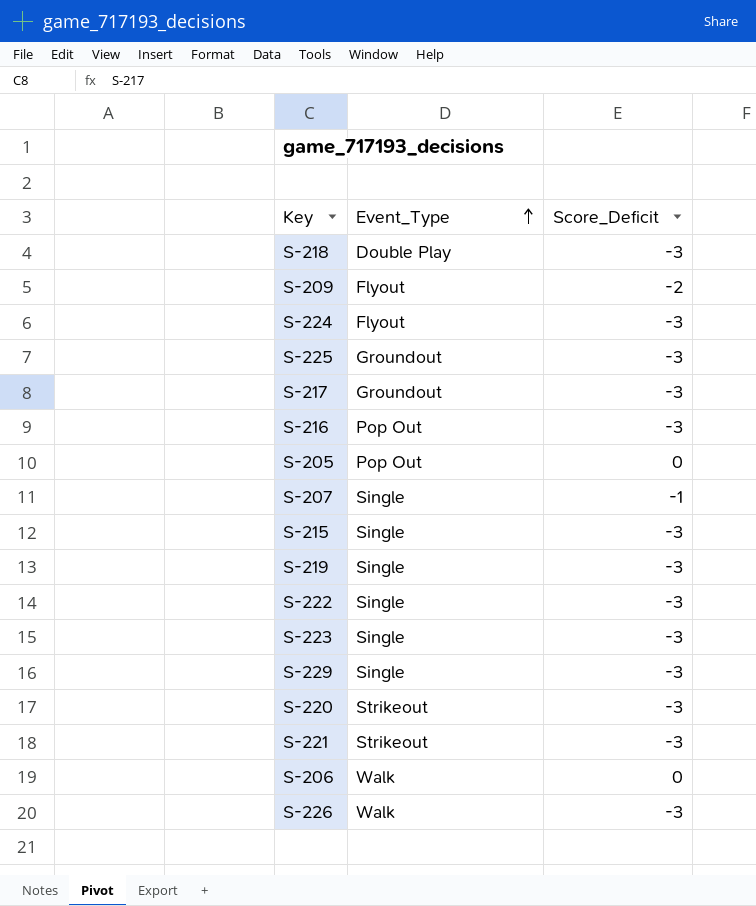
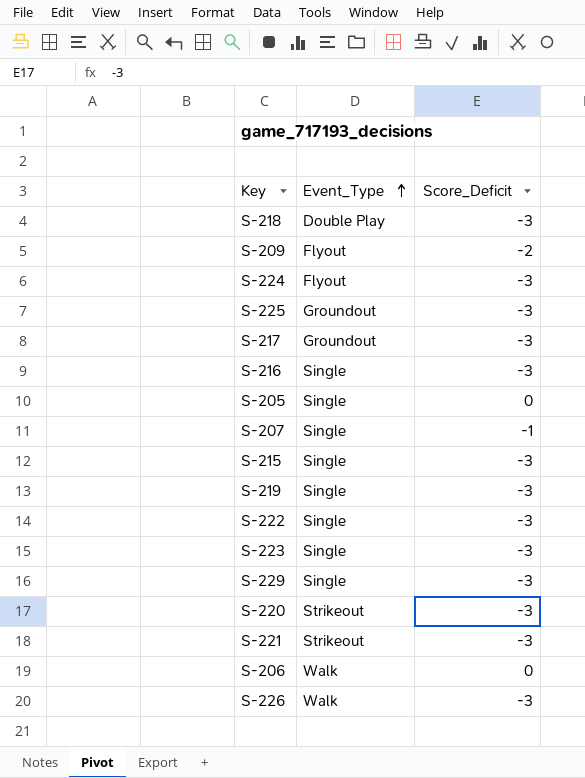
S-216 | Event_Type: Pop Out -> Single
S-205 | Event_Type: Pop Out -> Single

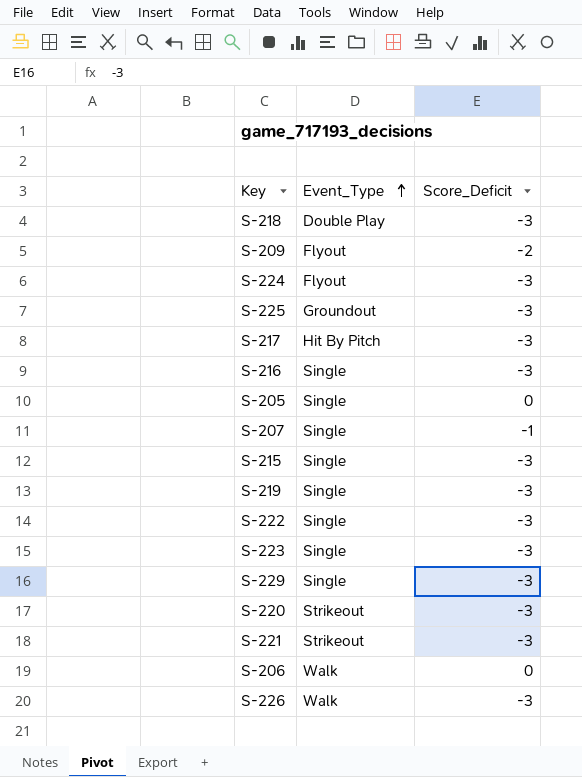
S-217 | Event_Type: Groundout -> Hit By Pitch

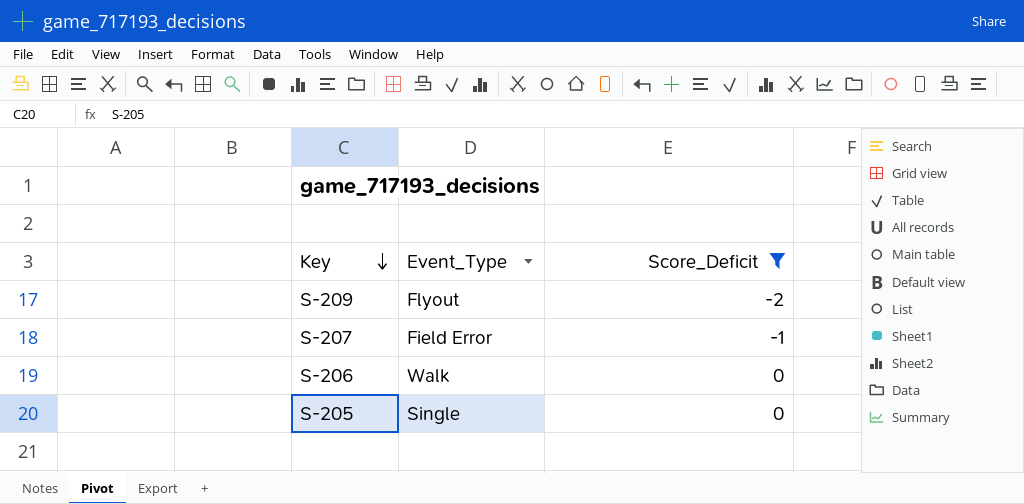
filter: none -> Score_Deficit != -3
row order: Event_Type ascending -> Key descending
S-207 | Event_Type: Single -> Field Error

